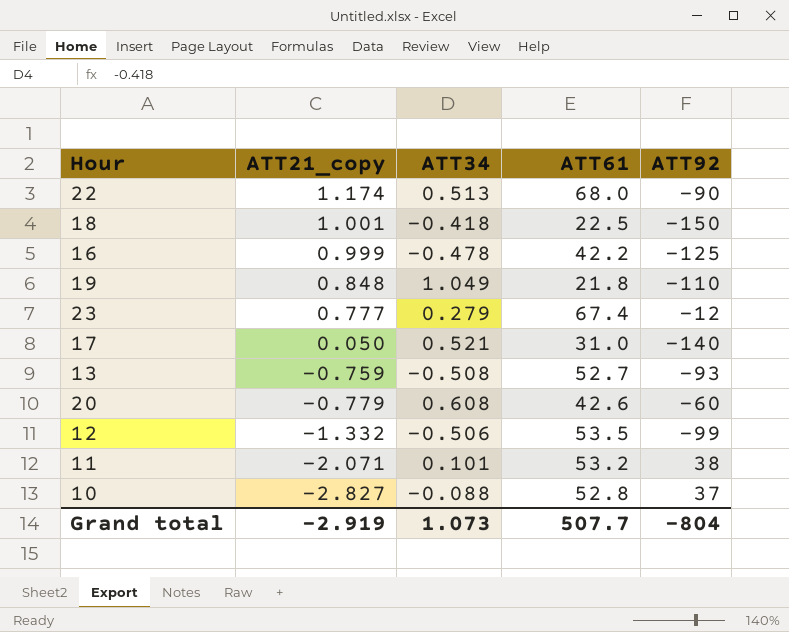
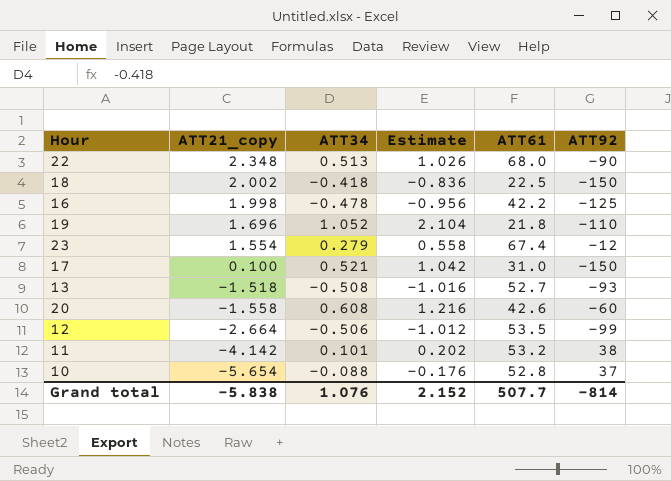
column Estimate | formula: none -> [ATT34] * 2
22 | ATT21_copy: 1.174 -> 2.348
18 | ATT21_copy: 1.001 -> 2.002
16 | ATT21_copy: 0.999 -> 1.998
19 | ATT21_copy: 0.848 -> 1.696
19 | ATT34: 1.049 -> 1.052
23 | ATT21_copy: 0.777 -> 1.554
17 | ATT21_copy: 0.050 -> 0.100
17 | ATT92: -140 -> -150
13 | ATT21_copy: -0.759 -> -1.518
20 | ATT21_copy: -0.779 -> -1.558
12 | ATT21_copy: -1.332 -> -2.664
11 | ATT21_copy: -2.071 -> -4.142
10 | ATT21_copy: -2.827 -> -5.654
Grand total | ATT21_copy: -2.919 -> -5.838
Grand total | ATT34: 1.073 -> 1.076
Grand total | ATT92: -804 -> -814

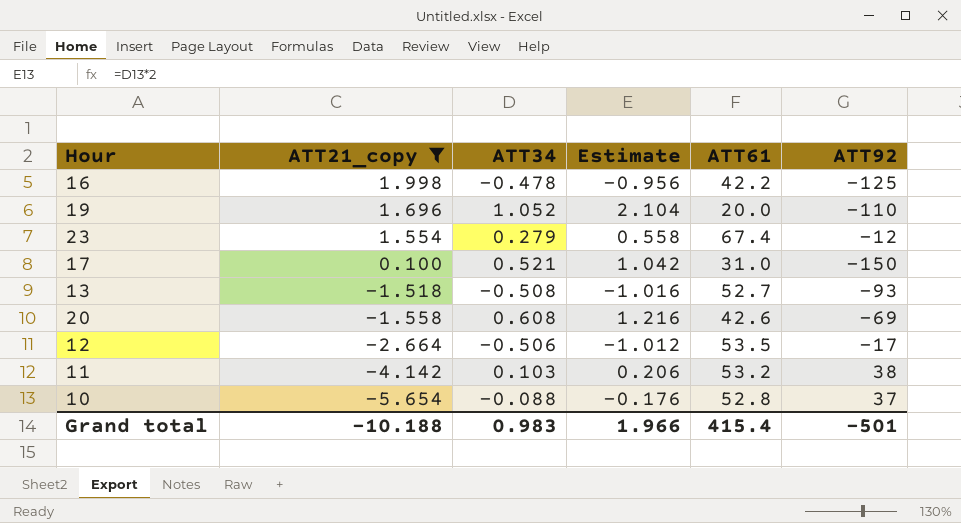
filter: none -> ATT21_copy <= 1.998
19 | ATT61: 21.8 -> 20.0
20 | ATT92: -60 -> -69
12 | ATT92: -99 -> -17
11 | ATT34: 0.101 -> 0.103
11 | Estimate: 0.202 -> 0.206
Grand total | ATT21_copy: -5.838 -> -10.188
Grand total | ATT34: 1.076 -> 0.983
Grand total | Estimate: 2.152 -> 1.966
Grand total | ATT61: 507.7 -> 415.4
Grand total | ATT92: -814 -> -501

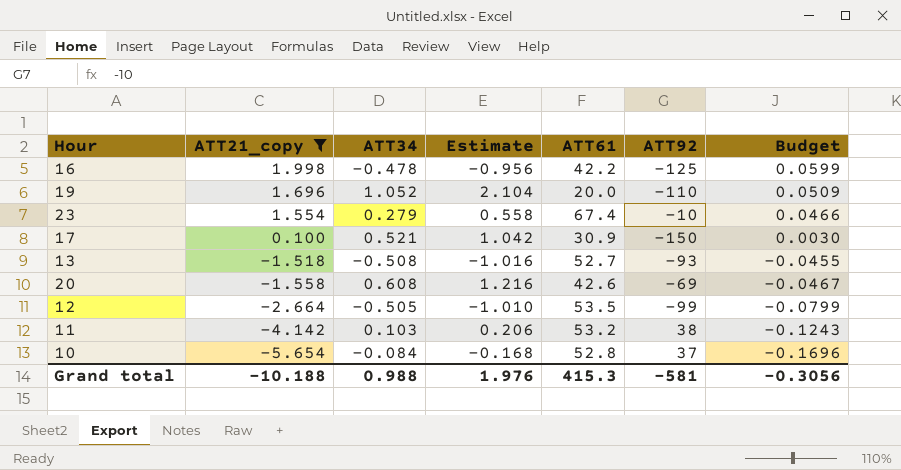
column Budget | formula: none -> [ATT21_copy] * 0.03
23 | ATT92: -12 -> -10
17 | ATT61: 31.0 -> 30.9
12 | ATT34: -0.506 -> -0.505
12 | Estimate: -1.012 -> -1.010
12 | ATT92: -17 -> -99
10 | ATT34: -0.088 -> -0.084
10 | Estimate: -0.176 -> -0.168
Grand total | ATT34: 0.983 -> 0.988
Grand total | Estimate: 1.966 -> 1.976
Grand total | ATT61: 415.4 -> 415.3
Grand total | ATT92: -501 -> -581

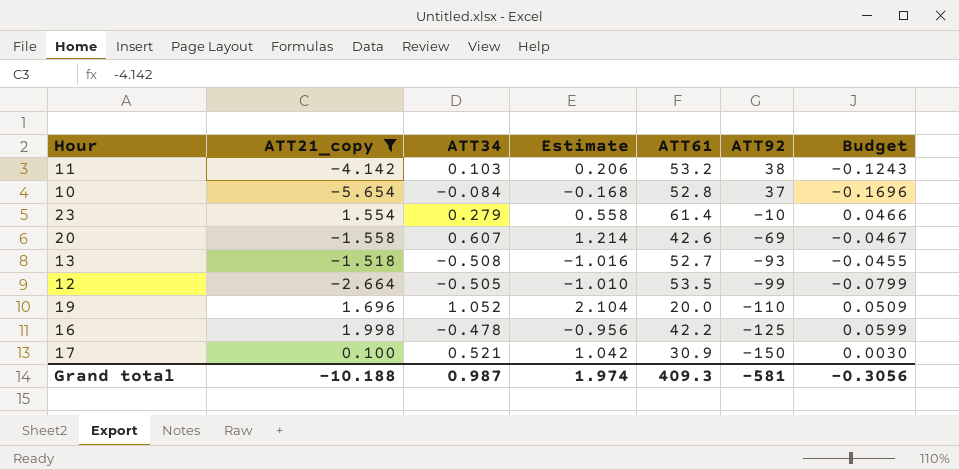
row order: ATT21_copy descending -> ATT92 descending
23 | ATT61: 67.4 -> 61.4
20 | ATT34: 0.608 -> 0.607
20 | Estimate: 1.216 -> 1.214
Grand total | ATT34: 0.988 -> 0.987
Grand total | Estimate: 1.976 -> 1.974
Grand total | ATT61: 415.3 -> 409.3

